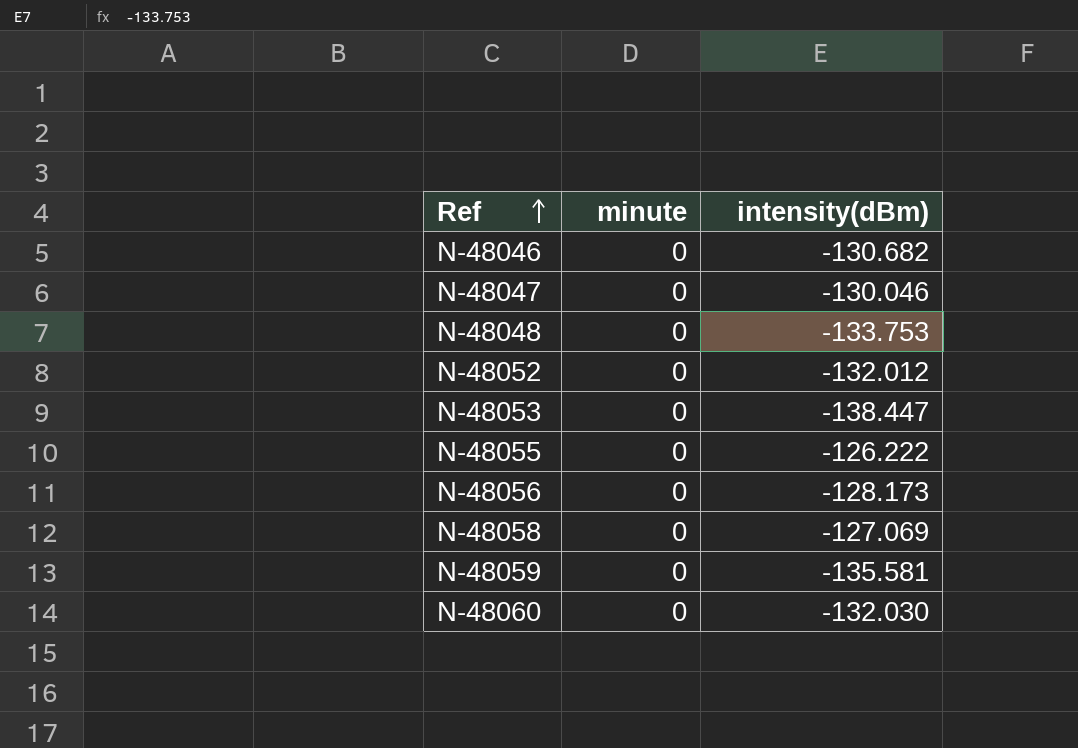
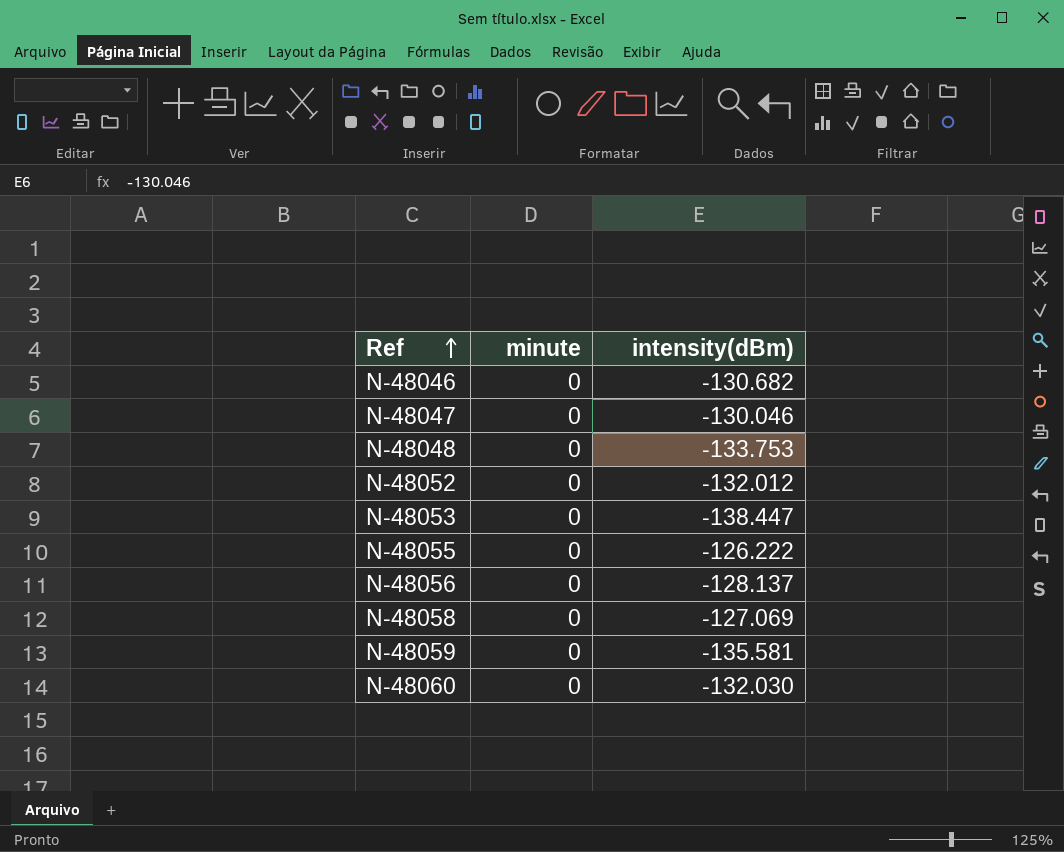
N-48056 | intensity(dBm): -128.173 -> -128.137

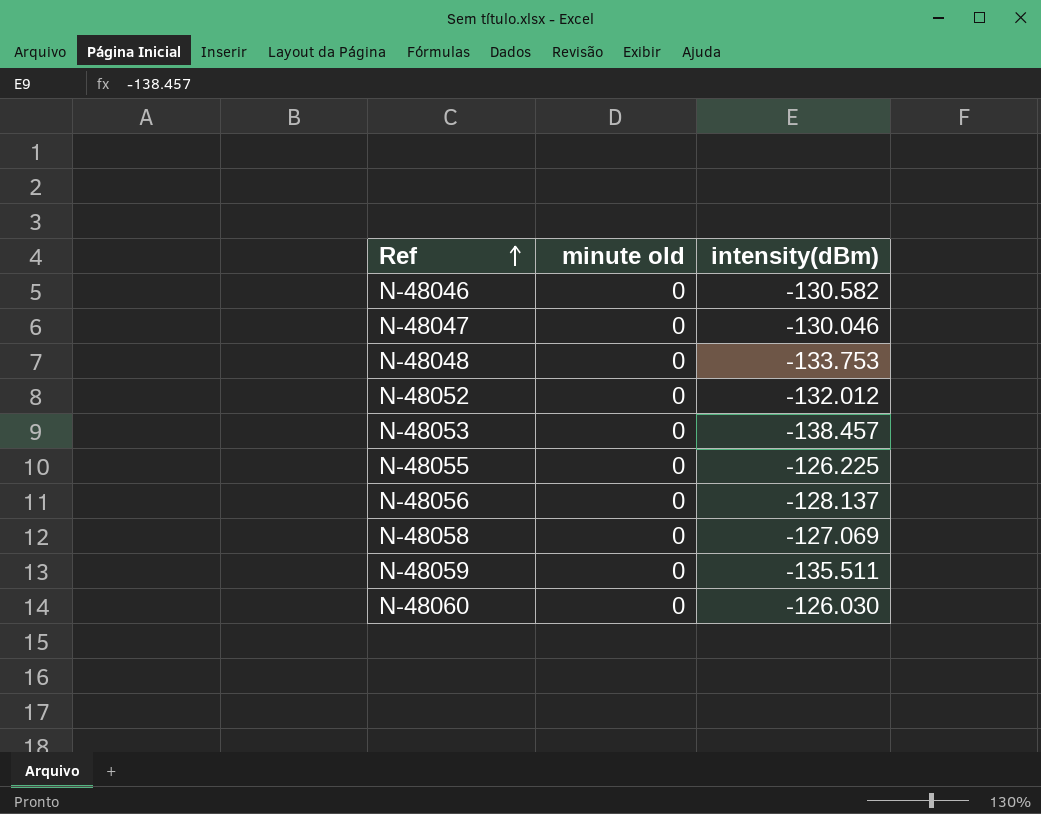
column name: minute -> minute old
N-48046 | intensity(dBm): -130.682 -> -130.582
N-48053 | intensity(dBm): -138.447 -> -138.457
N-48055 | intensity(dBm): -126.222 -> -126.225
N-48059 | intensity(dBm): -135.581 -> -135.511
N-48060 | intensity(dBm): -132.030 -> -126.030

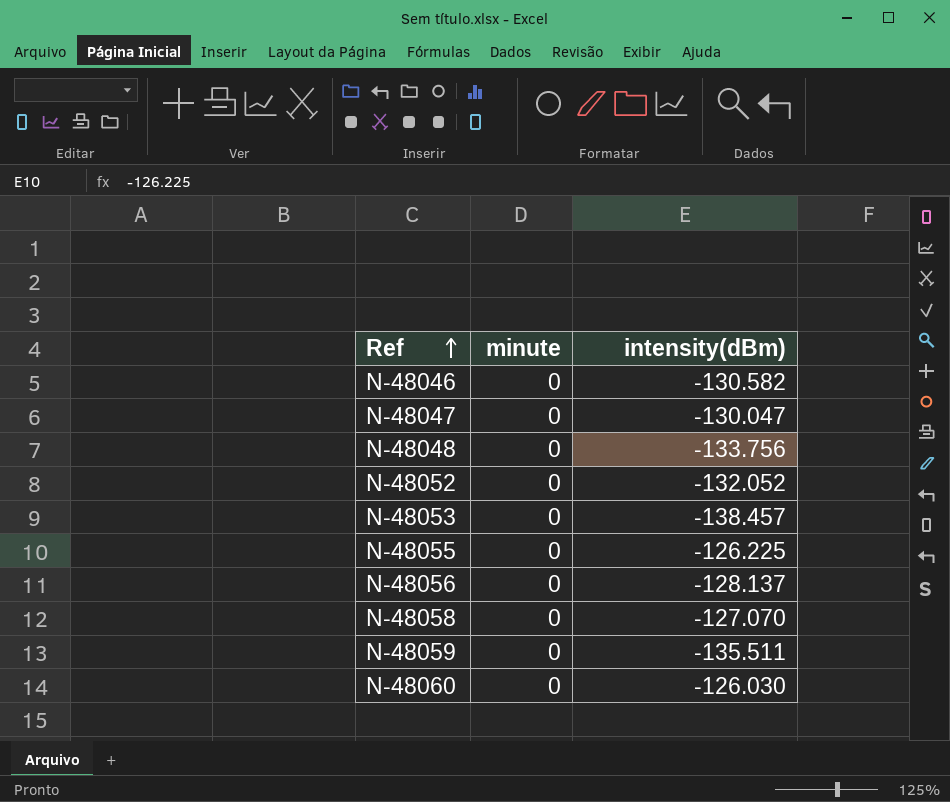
column name: minute old -> minute
N-48047 | intensity(dBm): -130.046 -> -130.047
N-48048 | intensity(dBm): -133.753 -> -133.756
N-48052 | intensity(dBm): -132.012 -> -132.052
N-48058 | intensity(dBm): -127.069 -> -127.070

